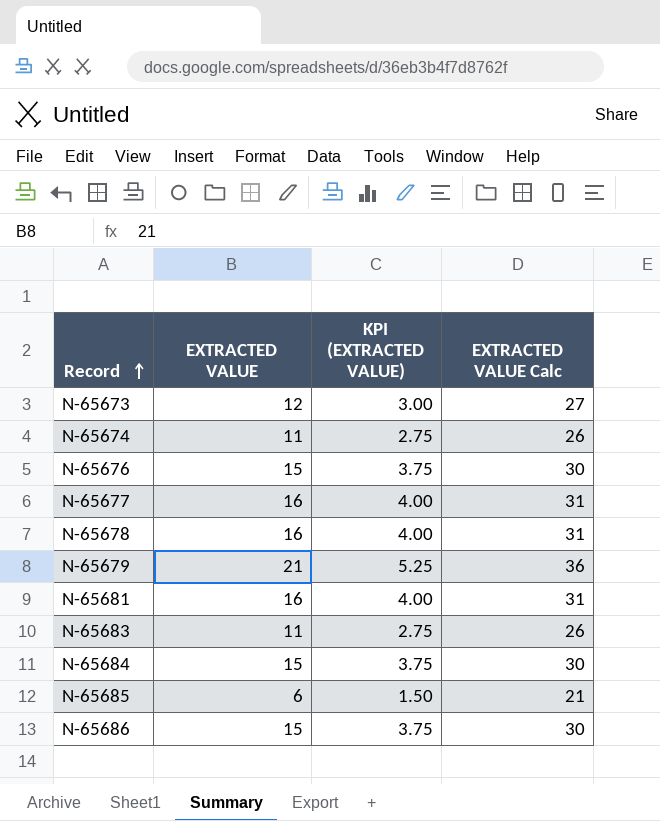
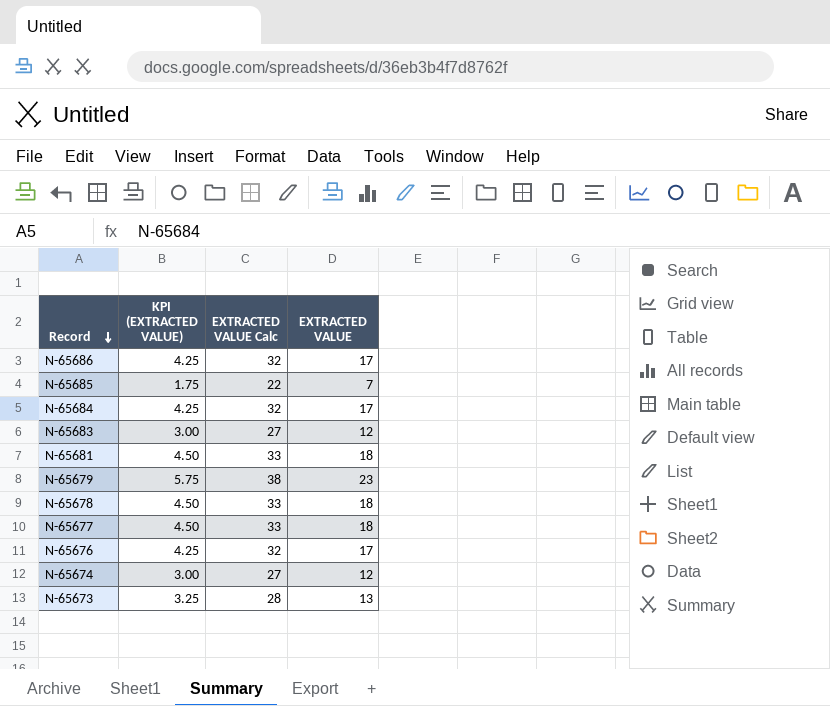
row order: Record ascending -> Record descending
column EXTRACTED VALUE | position: 2 -> 4
N-65686 | KPI (EXTRACTED VALUE): 3.75 -> 4.25
N-65686 | EXTRACTED VALUE Calc: 30 -> 32
N-65686 | EXTRACTED VALUE: 15 -> 17
N-65685 | KPI (EXTRACTED VALUE): 1.50 -> 1.75
N-65685 | EXTRACTED VALUE Calc: 21 -> 22
N-65685 | EXTRACTED VALUE: 6 -> 7
N-65684 | KPI (EXTRACTED VALUE): 3.75 -> 4.25
N-65684 | EXTRACTED VALUE Calc: 30 -> 32
N-65684 | EXTRACTED VALUE: 15 -> 17
N-65683 | KPI (EXTRACTED VALUE): 2.75 -> 3.00
N-65683 | EXTRACTED VALUE Calc: 26 -> 27
N-65683 | EXTRACTED VALUE: 11 -> 12
N-65681 | KPI (EXTRACTED VALUE): 4.00 -> 4.50
N-65681 | EXTRACTED VALUE Calc: 31 -> 33
N-65681 | EXTRACTED VALUE: 16 -> 18
N-65679 | KPI (EXTRACTED VALUE): 5.25 -> 5.75
N-65679 | EXTRACTED VALUE Calc: 36 -> 38
N-65679 | EXTRACTED VALUE: 21 -> 23
N-65678 | KPI (EXTRACTED VALUE): 4.00 -> 4.50
N-65678 | EXTRACTED VALUE Calc: 31 -> 33
N-65678 | EXTRACTED VALUE: 16 -> 18
N-65677 | KPI (EXTRACTED VALUE): 4.00 -> 4.50
N-65677 | EXTRACTED VALUE Calc: 31 -> 33
N-65677 | EXTRACTED VALUE: 16 -> 18
N-65676 | KPI (EXTRACTED VALUE): 3.75 -> 4.25
N-65676 | EXTRACTED VALUE Calc: 30 -> 32
N-65676 | EXTRACTED VALUE: 15 -> 17
N-65674 | KPI (EXTRACTED VALUE): 2.75 -> 3.00
N-65674 | EXTRACTED VALUE Calc: 26 -> 27
N-65674 | EXTRACTED VALUE: 11 -> 12
N-65673 | KPI (EXTRACTED VALUE): 3.00 -> 3.25
N-65673 | EXTRACTED VALUE Calc: 27 -> 28
N-65673 | EXTRACTED VALUE: 12 -> 13

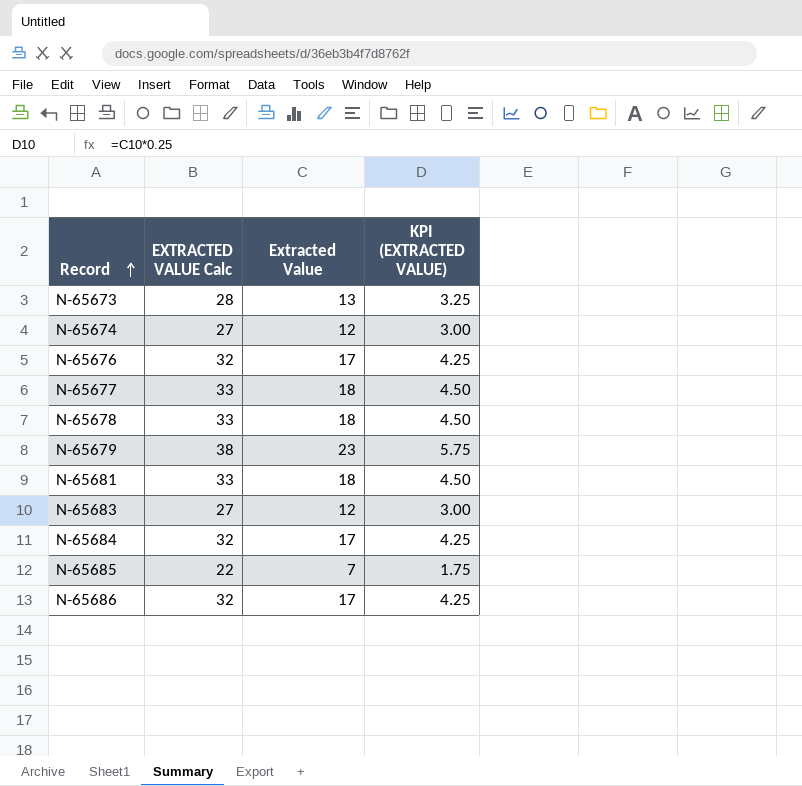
row order: Record descending -> Record ascending
column name: EXTRACTED VALUE -> Extracted Value
column KPI (EXTRACTED VALUE) | position: 2 -> 4

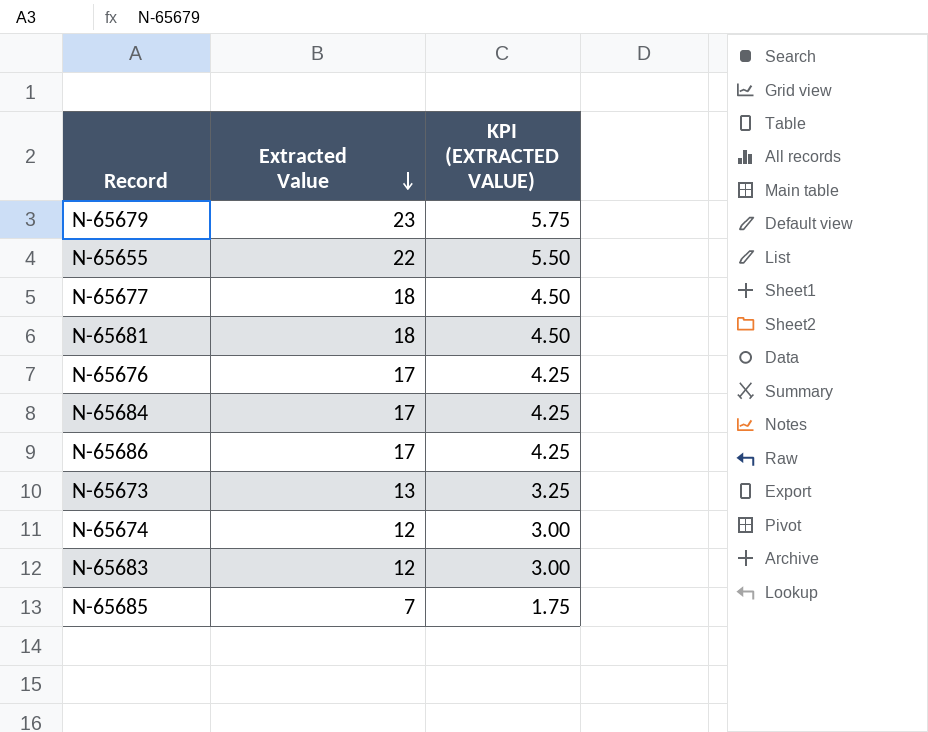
row order: Record ascending -> Extracted Value descending
column EXTRACTED VALUE Calc | formula: [Extracted Value] + 15 -> none
row N-65678: 33 | 18 | 4.50 -> none
row N-65655: none -> 22 | 5.50

